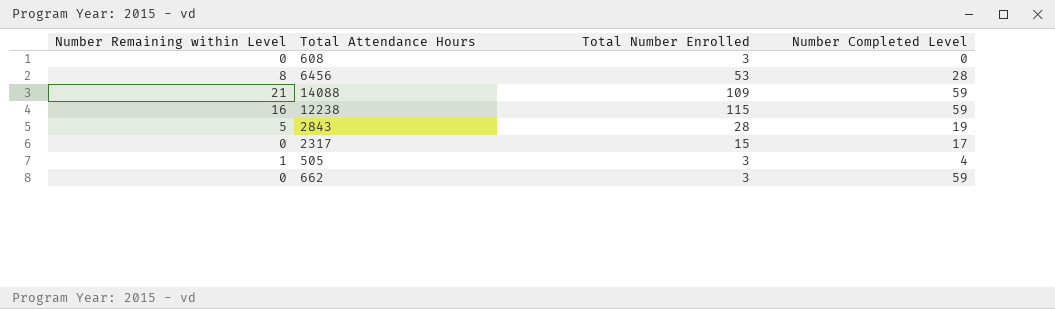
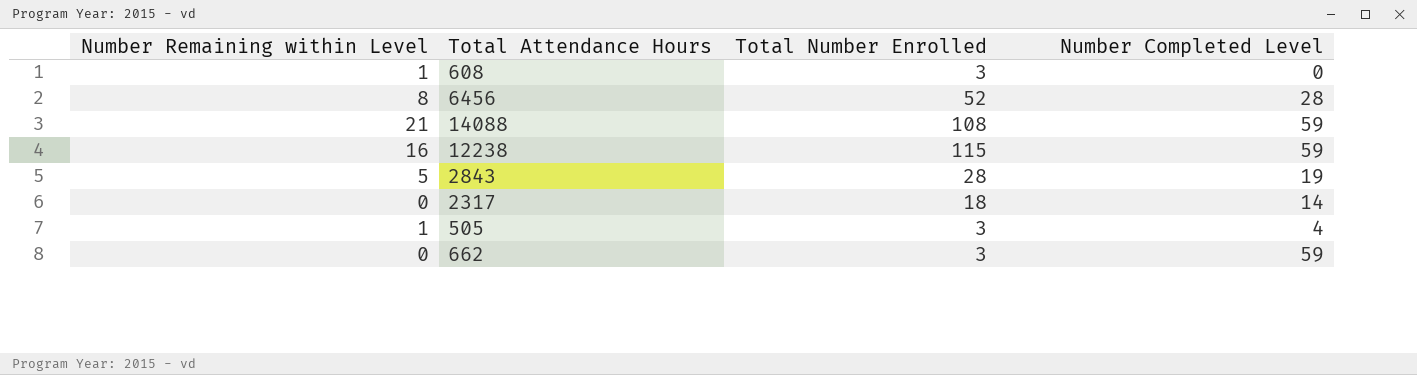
608 | Number Remaining within Level: 0 -> 1
6456 | Total Number Enrolled: 53 -> 52
14088 | Total Number Enrolled: 109 -> 108
2317 | Total Number Enrolled: 15 -> 18
2317 | Number Completed Level: 17 -> 14

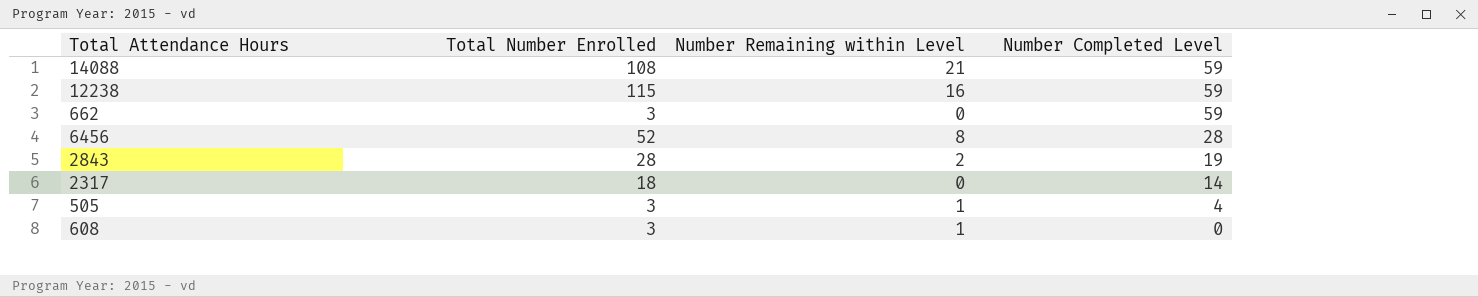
row order: none -> Number Completed Level descending
column Number Remaining within Level | position: 1 -> 3
2843 | Number Remaining within Level: 5 -> 2

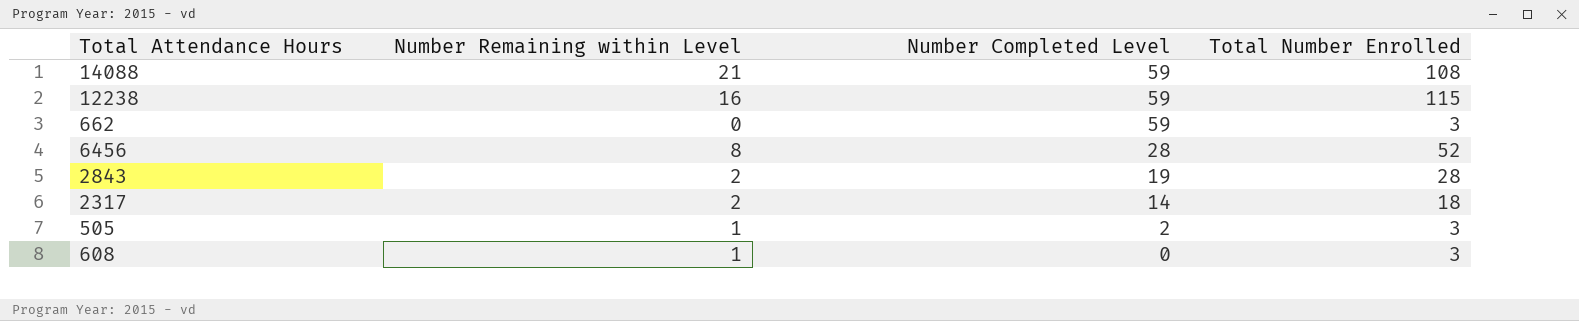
column Total Number Enrolled | position: 2 -> 4
2317 | Number Remaining within Level: 0 -> 2
505 | Number Completed Level: 4 -> 2

